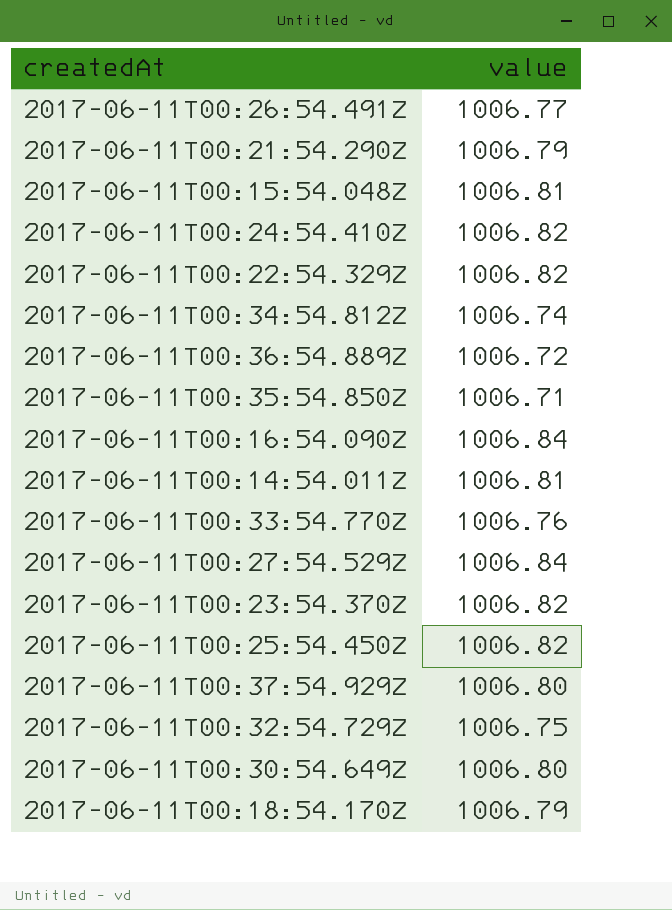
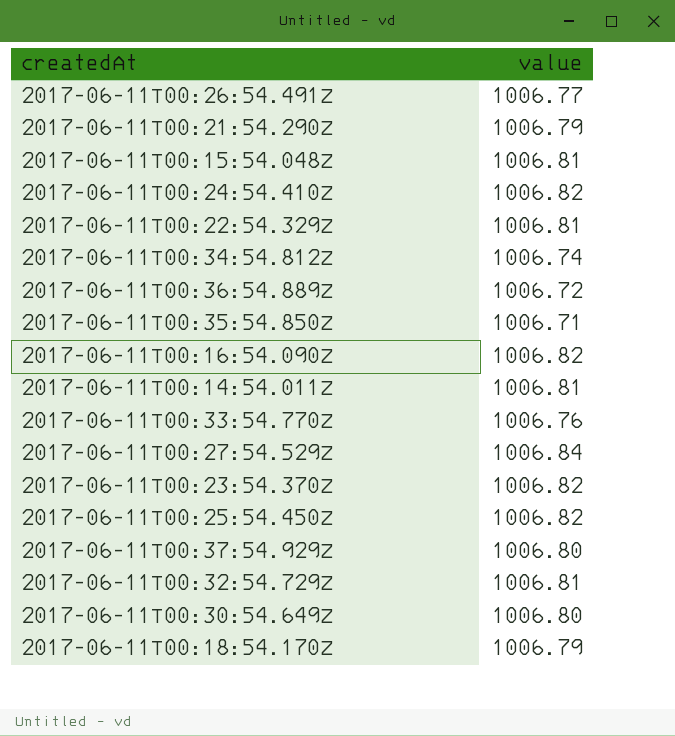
2017-06-11T00:22:54.329Z | value: 1006.82 -> 1006.81
2017-06-11T00:16:54.090Z | value: 1006.84 -> 1006.82
2017-06-11T00:32:54.729Z | value: 1006.75 -> 1006.81

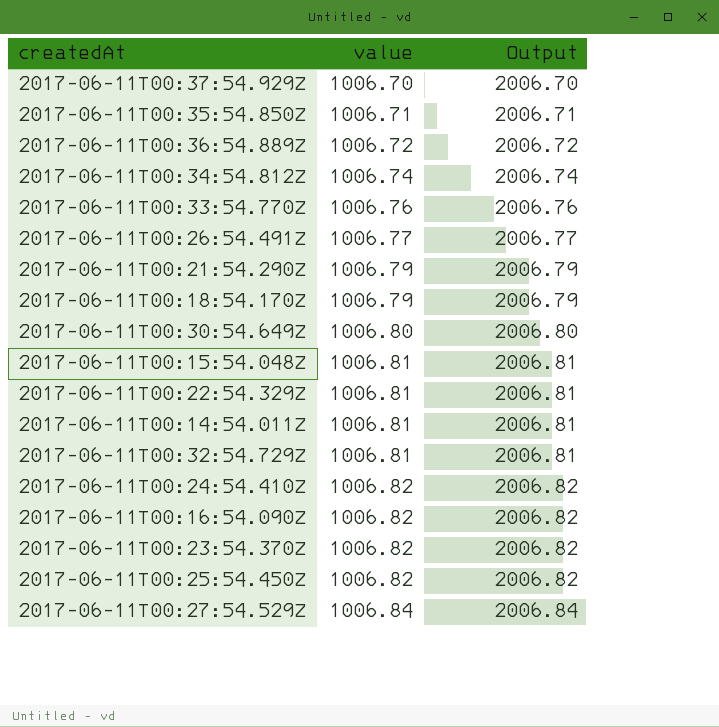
row order: none -> value ascending
column Output | formula: none -> [value] + 1000
2017-06-11T00:37:54.929Z | value: 1006.80 -> 1006.70

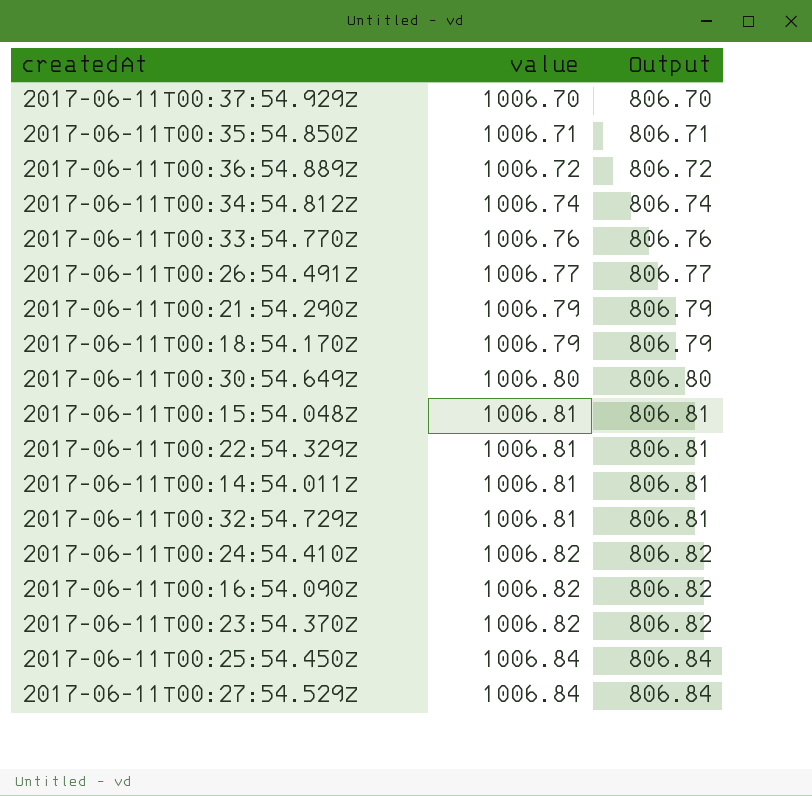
column Output | formula: [value] + 1000 -> [value] - 200
2017-06-11T00:25:54.450Z | value: 1006.82 -> 1006.84

